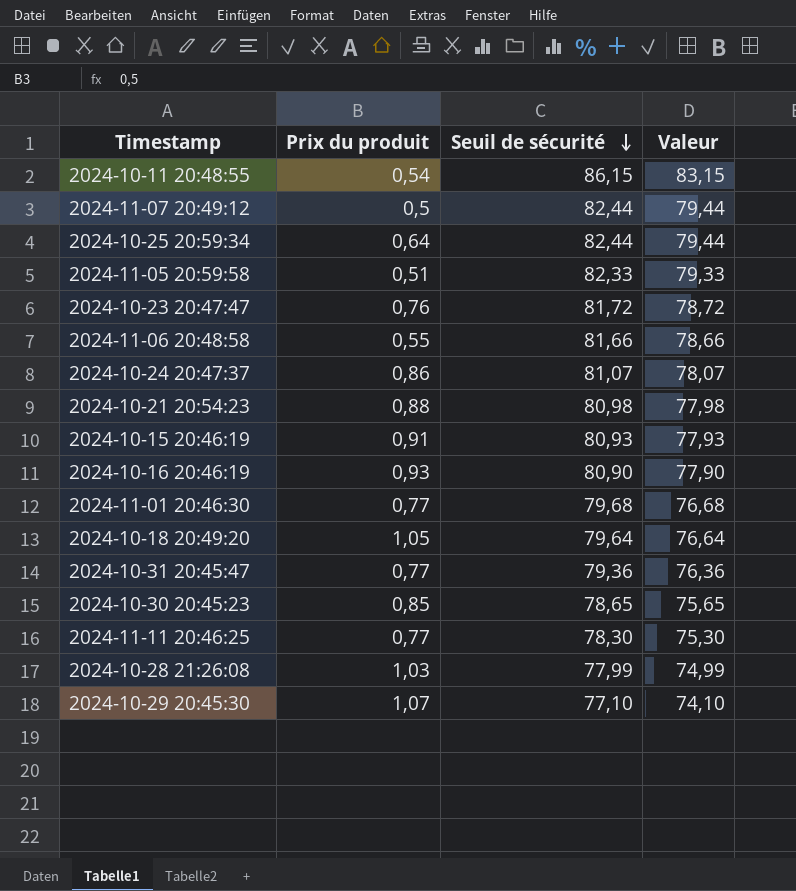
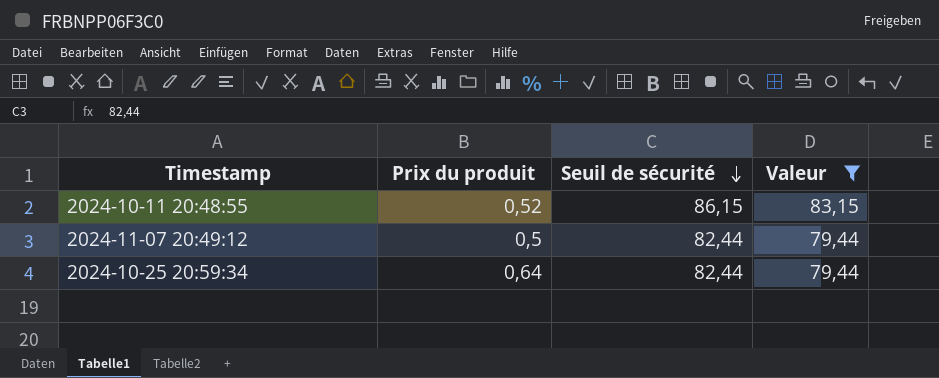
filter: none -> Valeur >= 79,44
2024-10-11 20:48:55 | Prix du produit: 0,54 -> 0,52

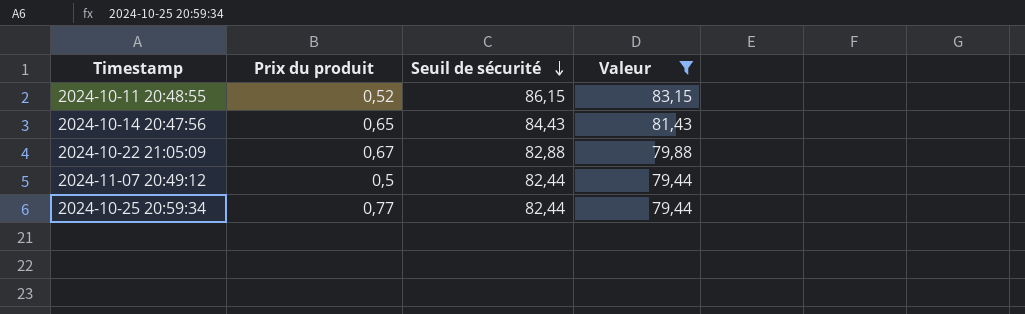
row 2024-10-14 20:47:56: none -> 0,65 | 84,43 | 81,43
row 2024-10-22 21:05:09: none -> 0,67 | 82,88 | 79,88
2024-10-25 20:59:34 | Prix du produit: 0,64 -> 0,77

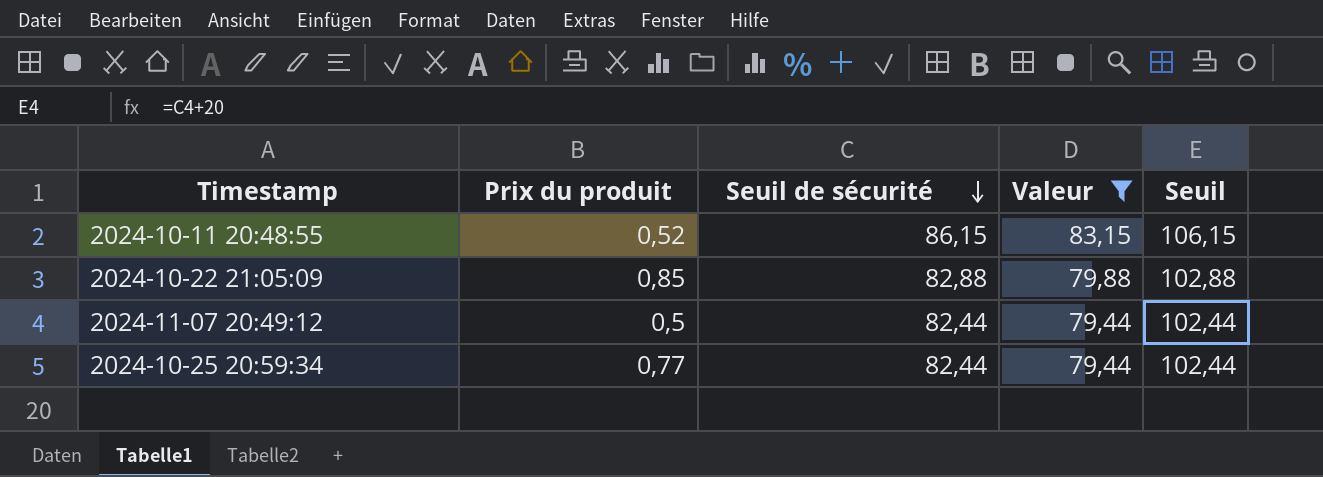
column Seuil | formula: none -> [Seuil de sécurité] + 20
row 2024-10-14 20:47:56: 0,65 | 84,43 | 81,43 -> none
2024-10-22 21:05:09 | Prix du produit: 0,67 -> 0,85

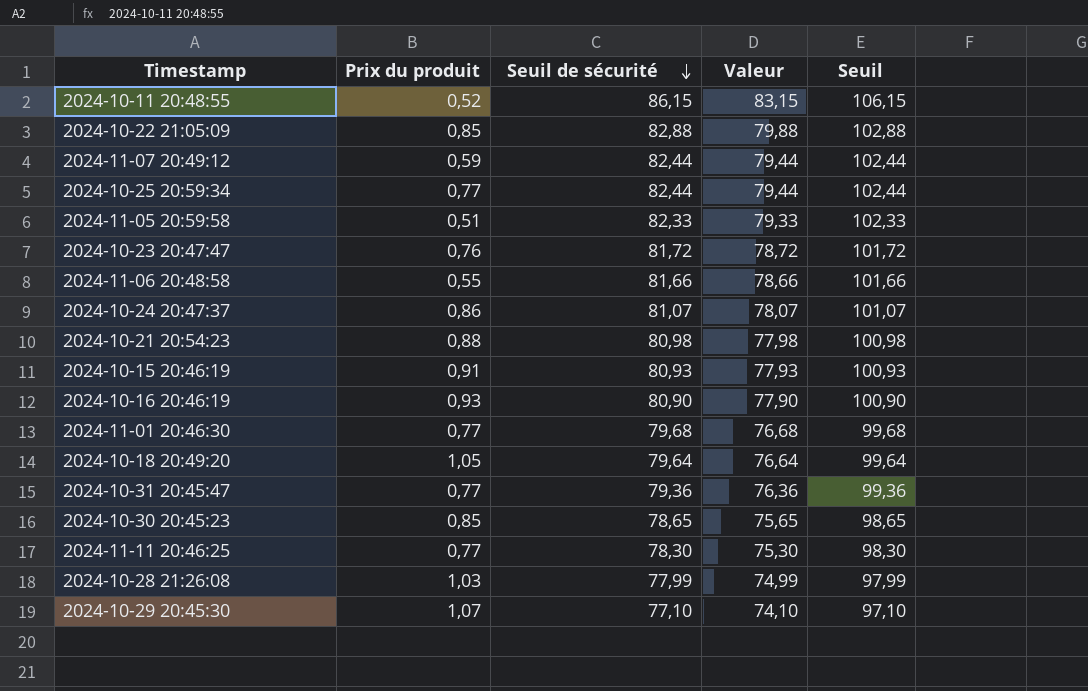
filter: Valeur >= 79,44 -> none
2024-11-07 20:49:12 | Prix du produit: 0,5 -> 0,59

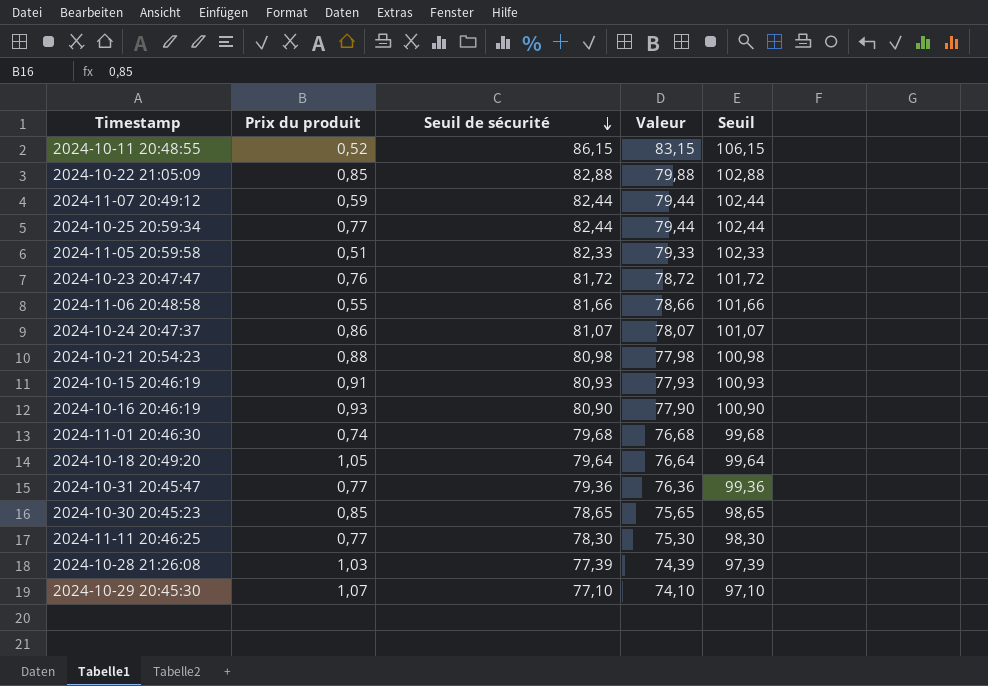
2024-11-01 20:46:30 | Prix du produit: 0,77 -> 0,74
2024-10-28 21:26:08 | Seuil de sécurité: 77,99 -> 77,39
2024-10-28 21:26:08 | Valeur: 74,99 -> 74,39
2024-10-28 21:26:08 | Seuil: 97,99 -> 97,39

